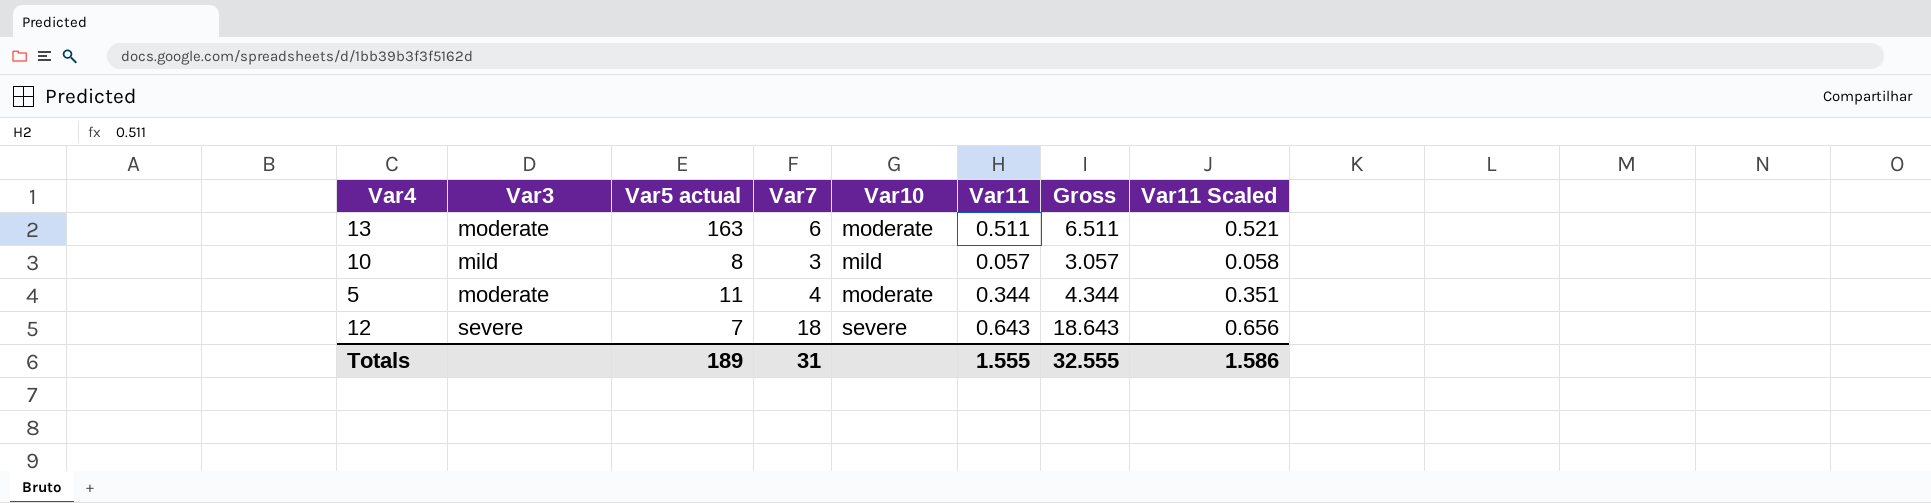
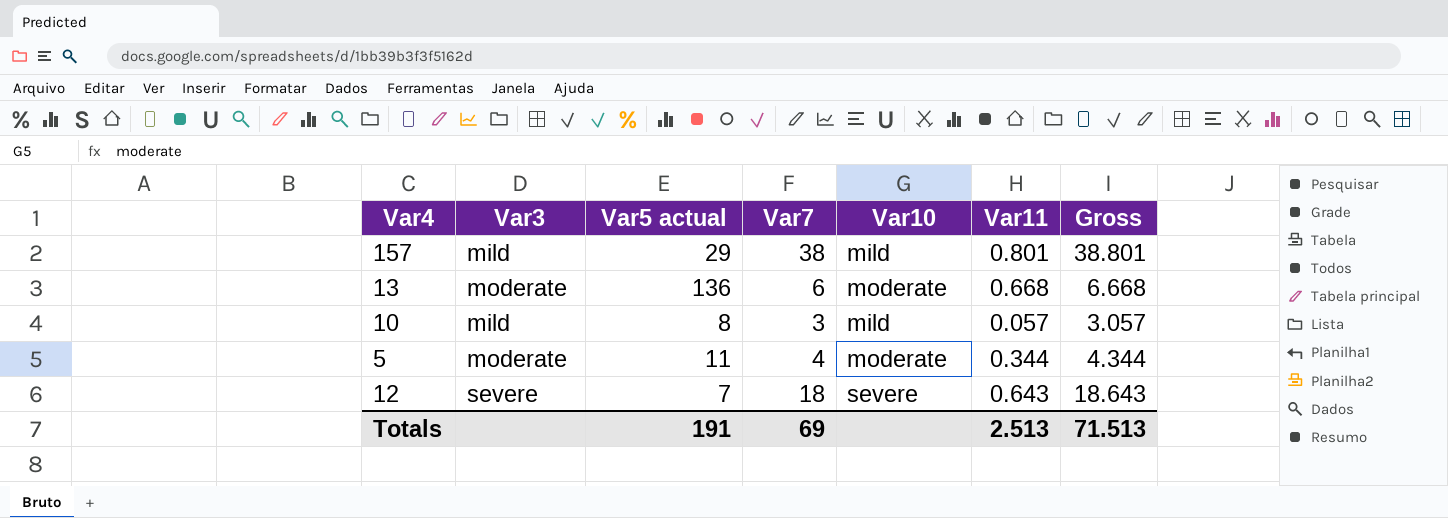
column Var11 Scaled | formula: [Var11] * 1.02 -> none
row 157: none -> mild | 29 | 38 | mild | 0.801 | 38.801
13 | Var5 actual: 163 -> 136
13 | Var11: 0.511 -> 0.668
13 | Gross: 6.511 -> 6.668
Totals | Var5 actual: 189 -> 191
Totals | Var7: 31 -> 69
Totals | Var11: 1.555 -> 2.513
Totals | Gross: 32.555 -> 71.513

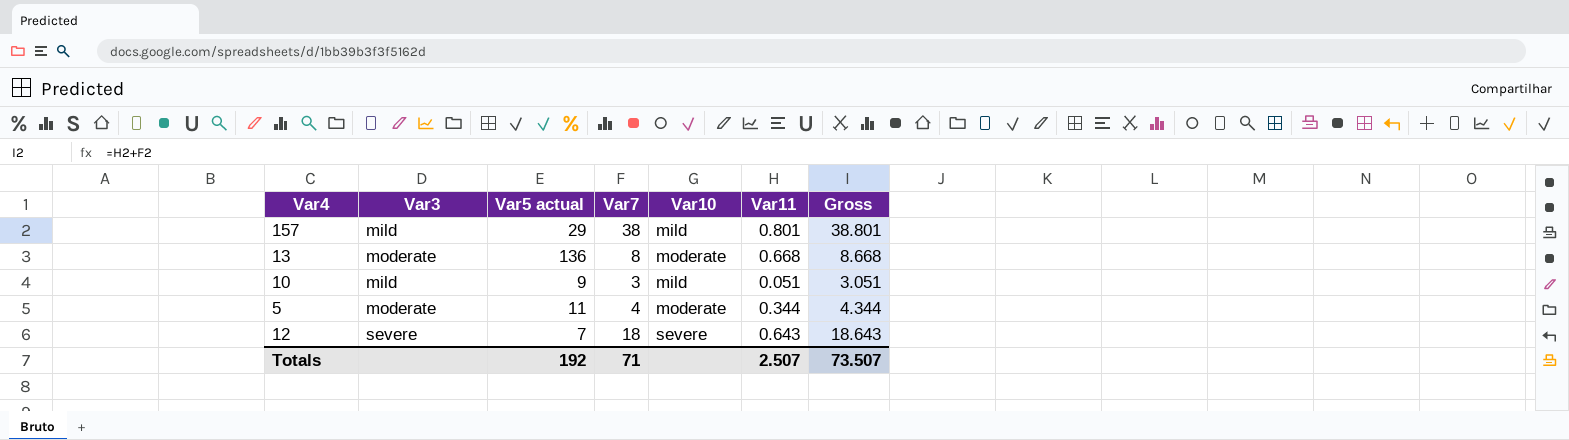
13 | Var7: 6 -> 8
13 | Gross: 6.668 -> 8.668
10 | Var5 actual: 8 -> 9
10 | Var11: 0.057 -> 0.051
10 | Gross: 3.057 -> 3.051
Totals | Var5 actual: 191 -> 192
Totals | Var7: 69 -> 71
Totals | Var11: 2.513 -> 2.507
Totals | Gross: 71.513 -> 73.507

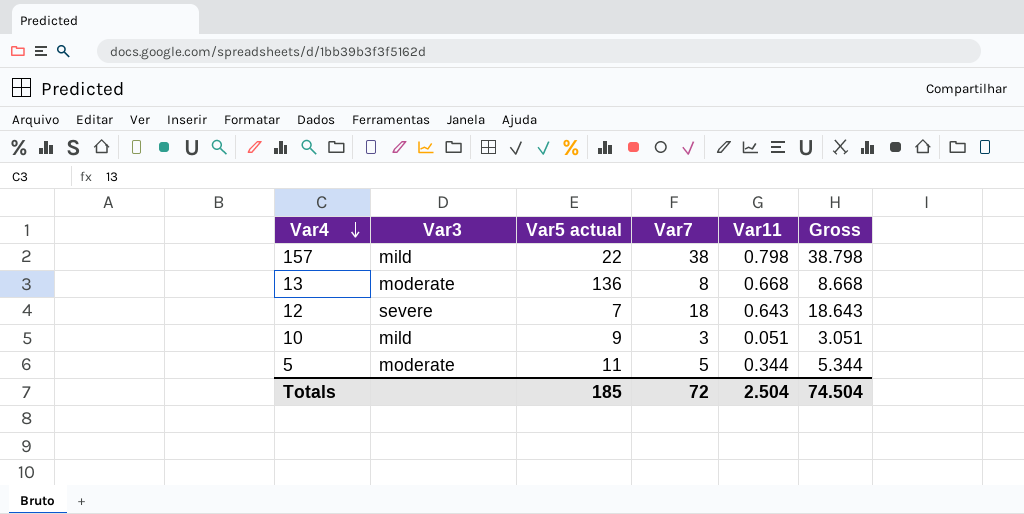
row order: none -> Var4 descending
column Var10 | position: 5 -> none
157 | Var5 actual: 29 -> 22
157 | Var11: 0.801 -> 0.798
157 | Gross: 38.801 -> 38.798
5 | Var7: 4 -> 5
5 | Gross: 4.344 -> 5.344
Totals | Var5 actual: 192 -> 185
Totals | Var7: 71 -> 72
Totals | Var11: 2.507 -> 2.504
Totals | Gross: 73.507 -> 74.504

